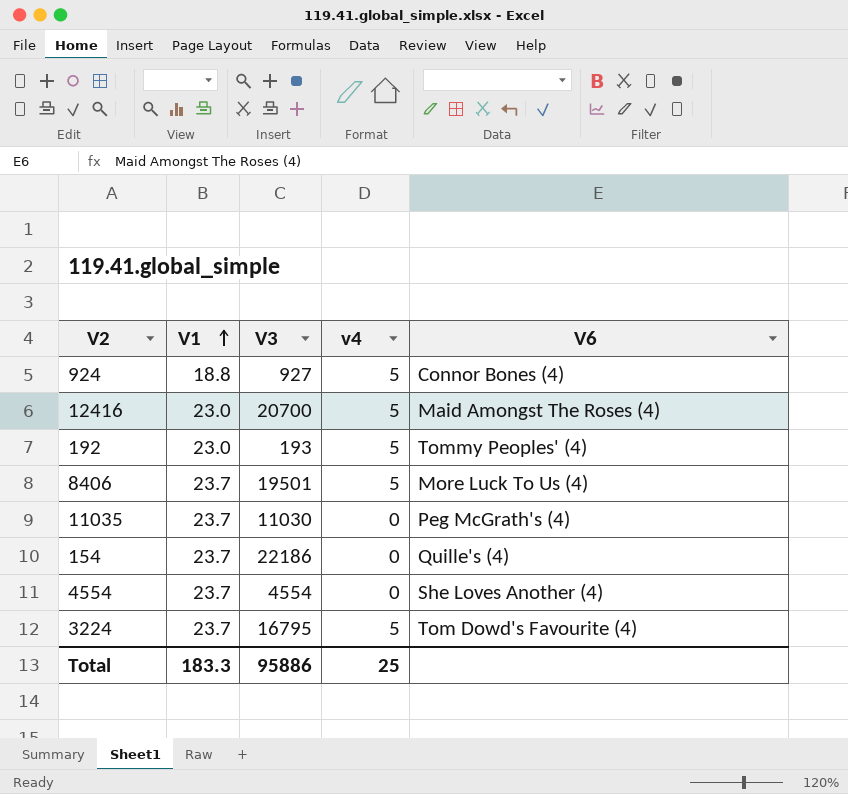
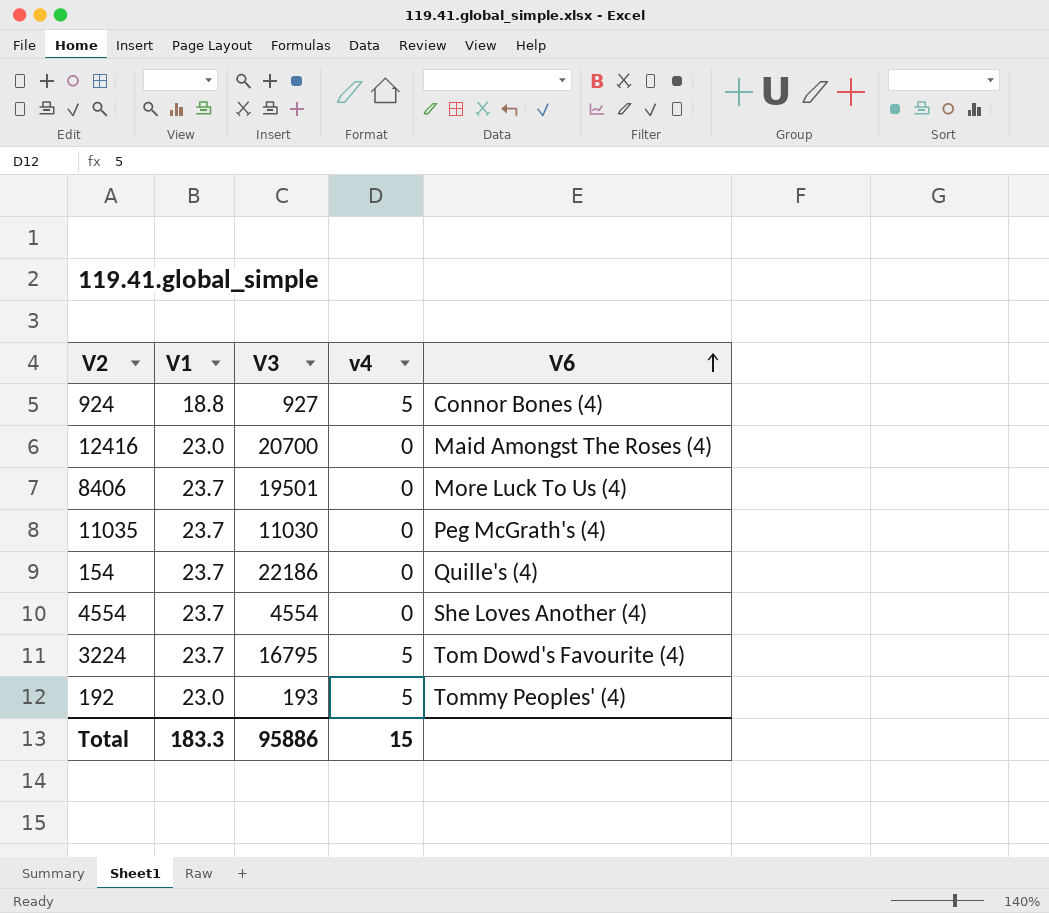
row order: V1 ascending -> V6 ascending
12416 | v4: 5 -> 0
8406 | v4: 5 -> 0
Total | v4: 25 -> 15

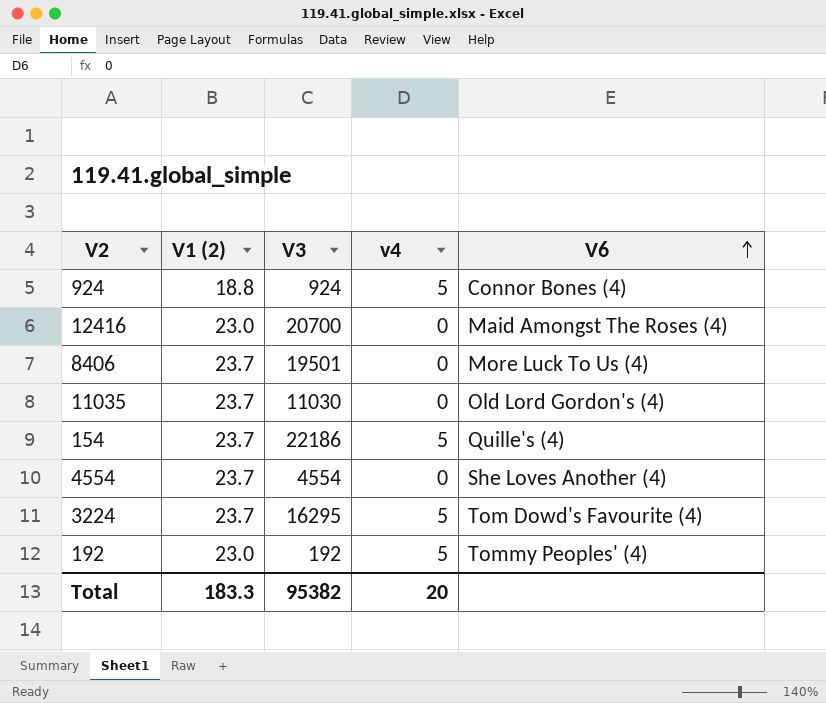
column name: V1 -> V1 (2)
924 | V3: 927 -> 924
11035 | V6: Peg McGrath's (4) -> Old Lord Gordon's (4)
154 | v4: 0 -> 5
3224 | V3: 16795 -> 16295
192 | V3: 193 -> 192
Total | V3: 95886 -> 95382
Total | v4: 15 -> 20

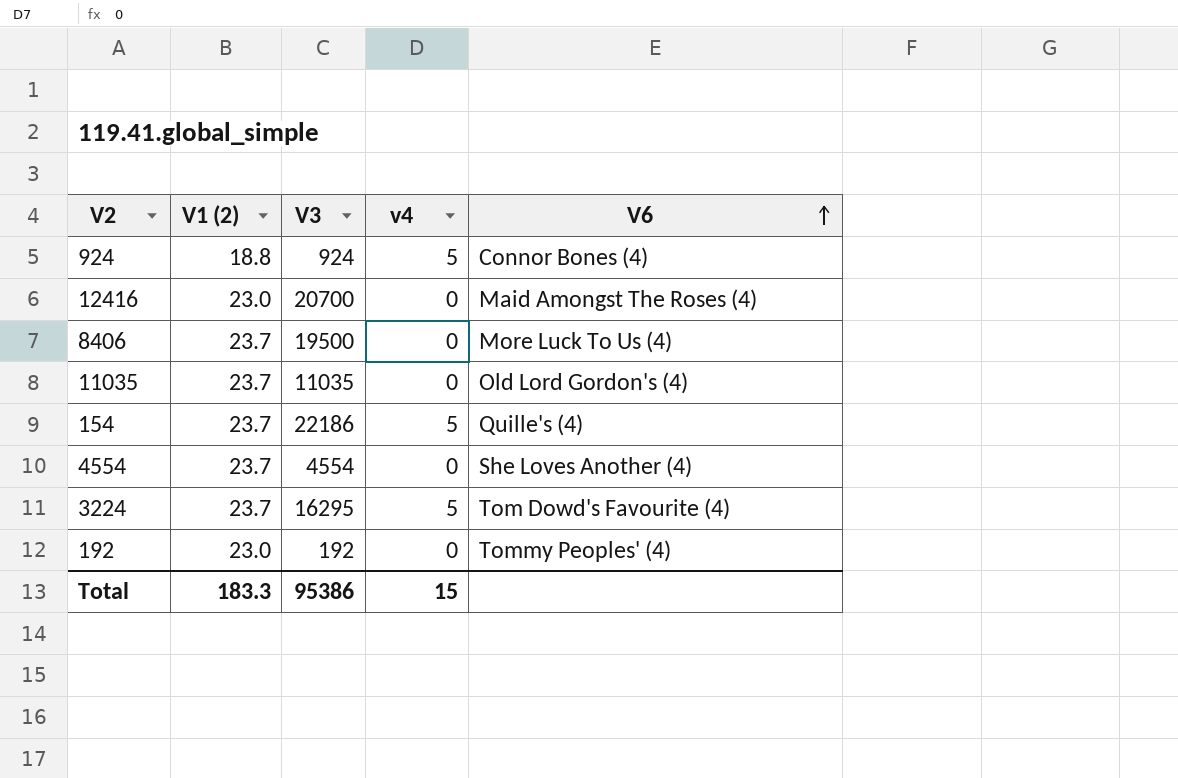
8406 | V3: 19501 -> 19500
11035 | V3: 11030 -> 11035
192 | v4: 5 -> 0
Total | V3: 95382 -> 95386
Total | v4: 20 -> 15

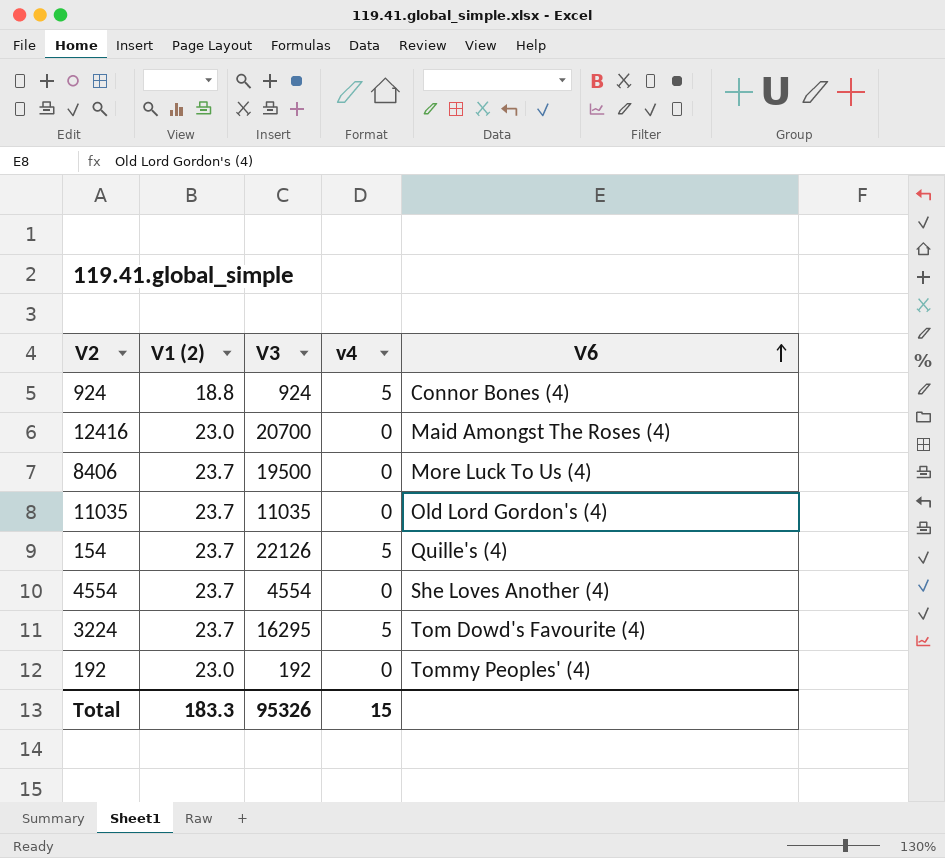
154 | V3: 22186 -> 22126
Total | V3: 95386 -> 95326

